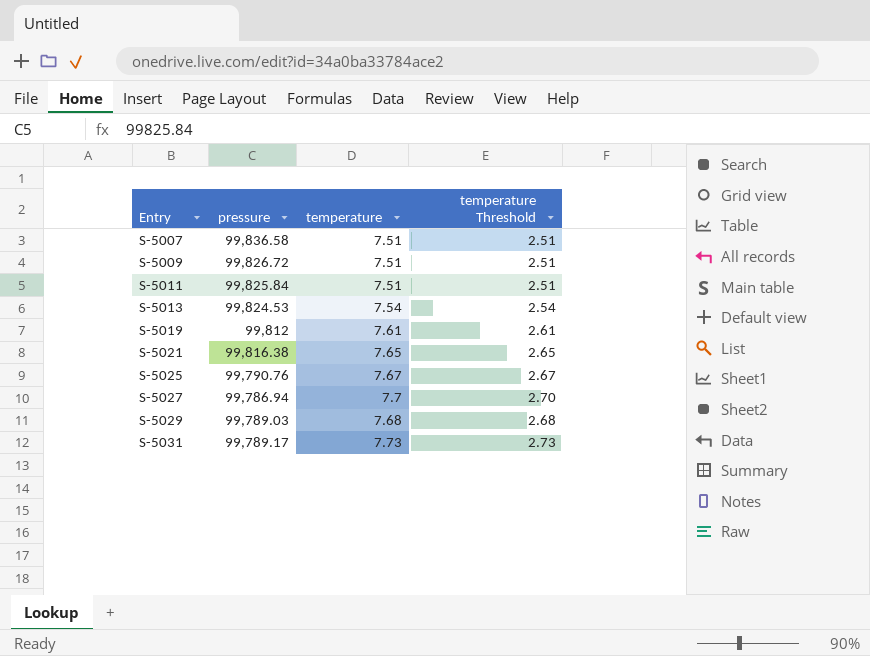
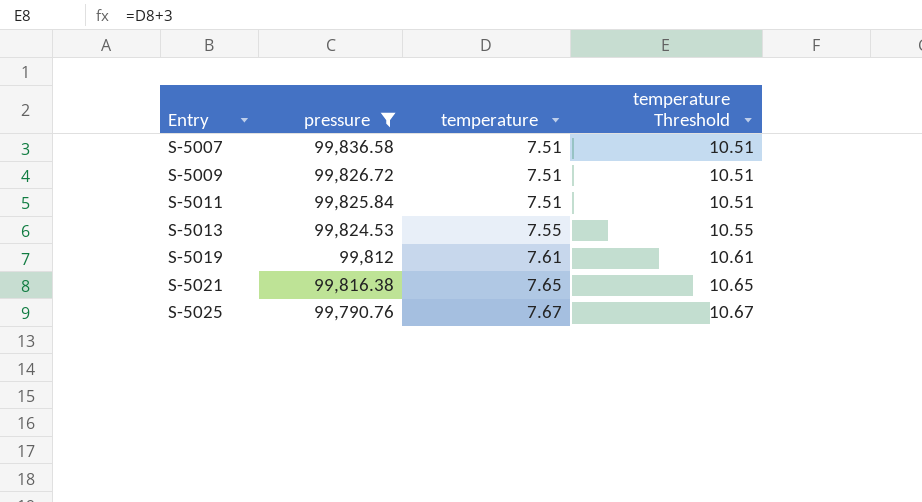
filter: none -> pressure >= 99,790.76
column temperature Threshold | formula: [temperature] - 5 -> [temperature] + 3
S-5013 | temperature: 7.54 -> 7.55

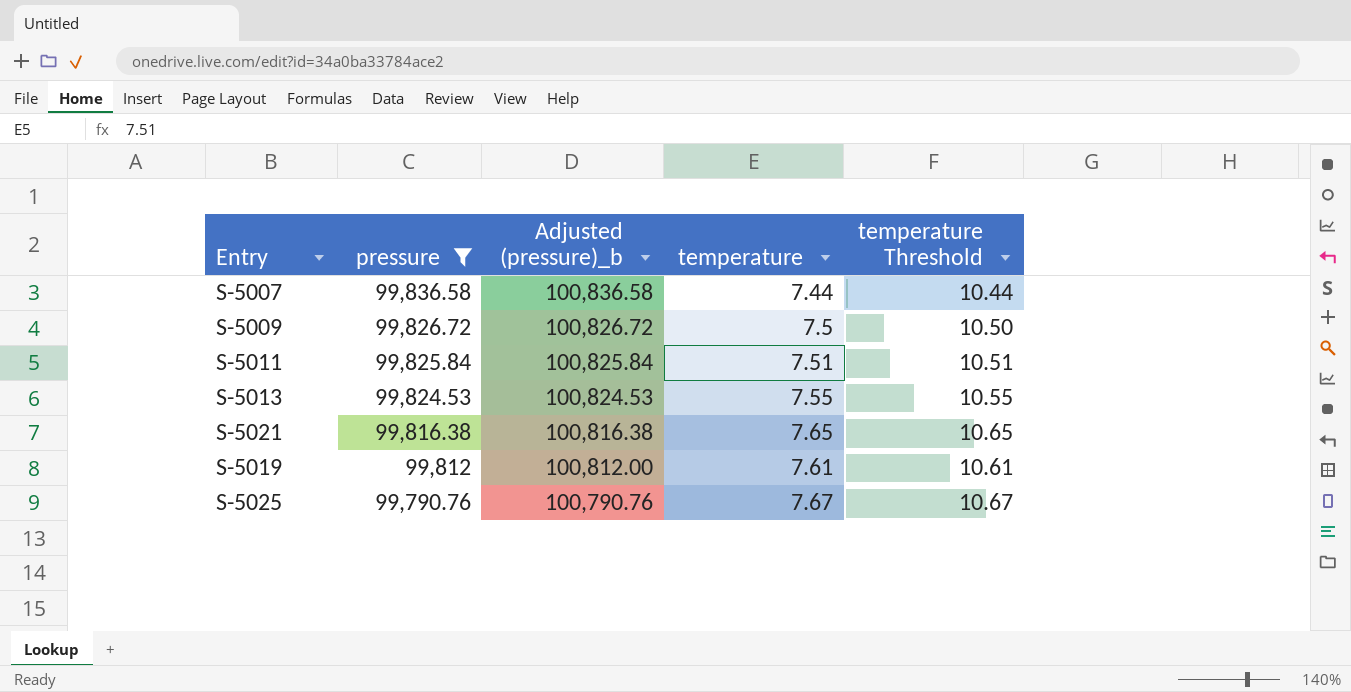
row order: Entry ascending -> pressure descending
column Adjusted (pressure)_b | formula: none -> [pressure] + 1000
S-5007 | temperature: 7.51 -> 7.44
S-5007 | temperature Threshold: 10.51 -> 10.44
S-5009 | temperature: 7.51 -> 7.5
S-5009 | temperature Threshold: 10.51 -> 10.50

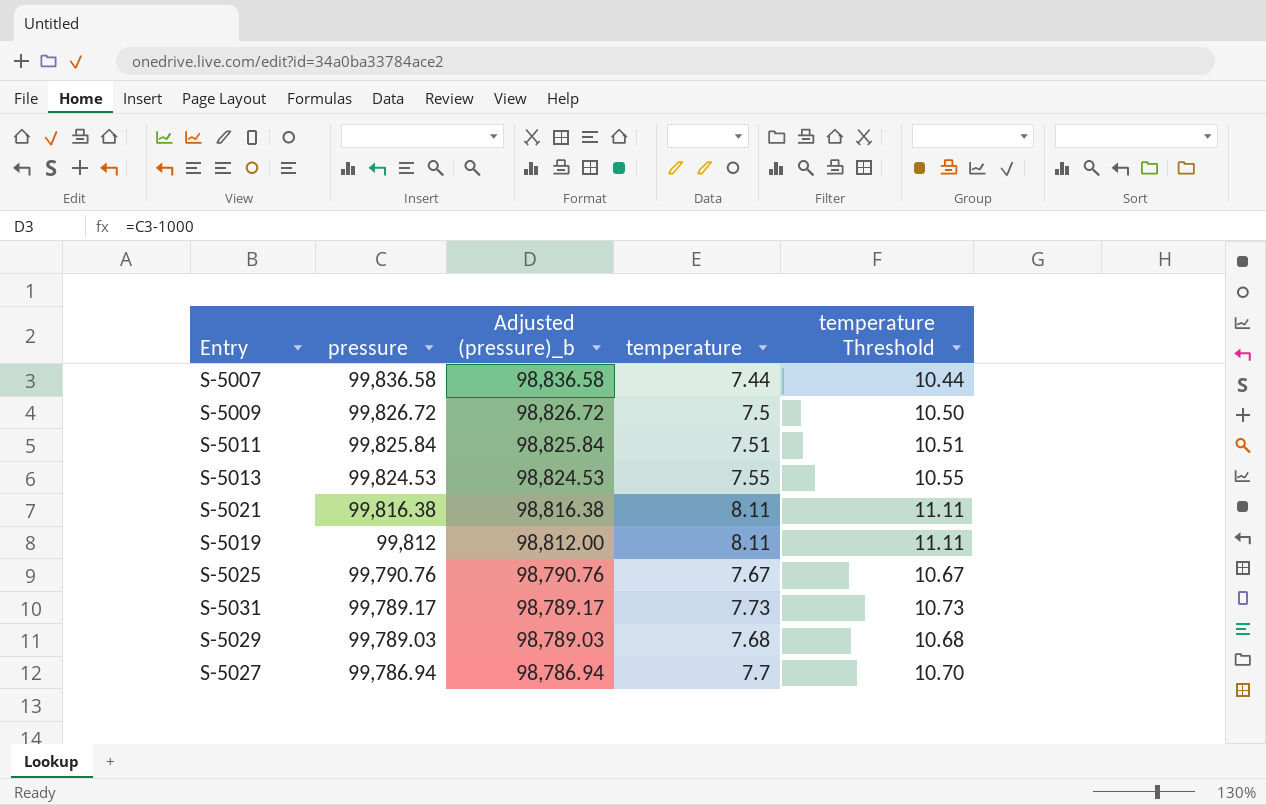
filter: pressure >= 99,790.76 -> none
column Adjusted (pressure)_b | formula: [pressure] + 1000 -> [pressure] - 1000
S-5021 | temperature: 7.65 -> 8.11
S-5021 | temperature Threshold: 10.65 -> 11.11
S-5019 | temperature: 7.61 -> 8.11
S-5019 | temperature Threshold: 10.61 -> 11.11

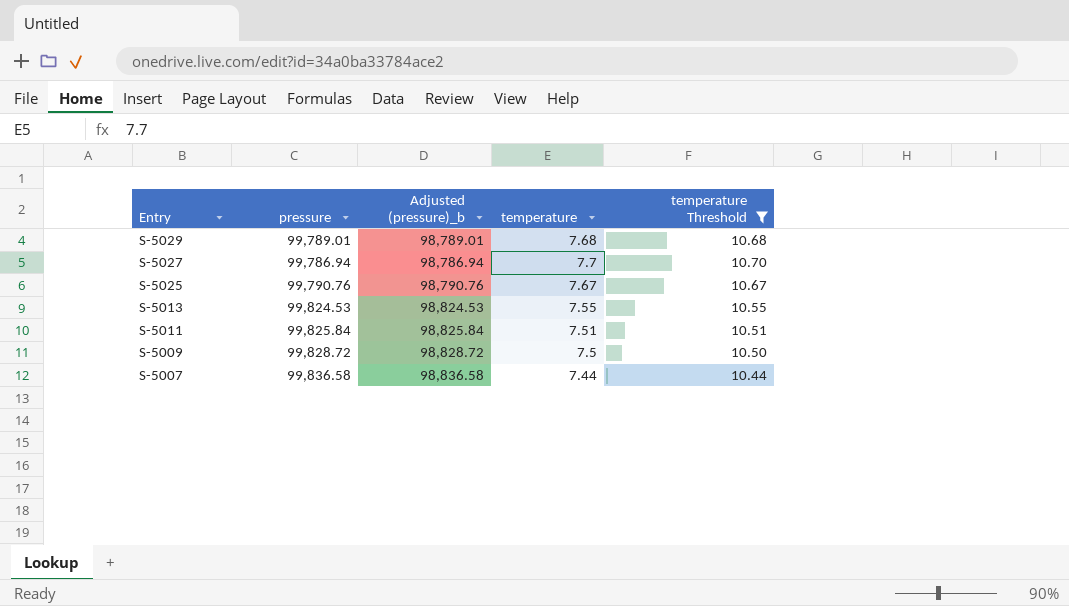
filter: none -> temperature Threshold <= 10.70
row order: pressure descending -> Entry descending
S-5029 | pressure: 99,789.03 -> 99,789.01
S-5029 | Adjusted (pressure)_b: 98,789.03 -> 98,789.01
S-5009 | pressure: 99,826.72 -> 99,828.72
S-5009 | Adjusted (pressure)_b: 98,826.72 -> 98,828.72

